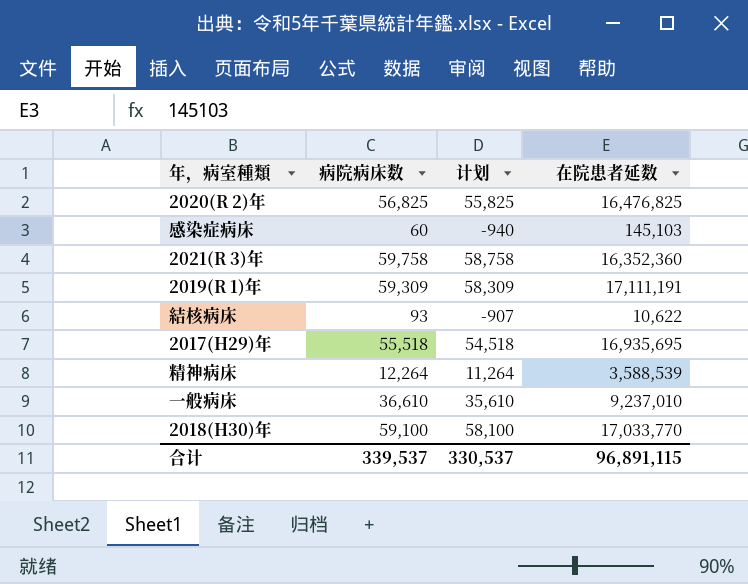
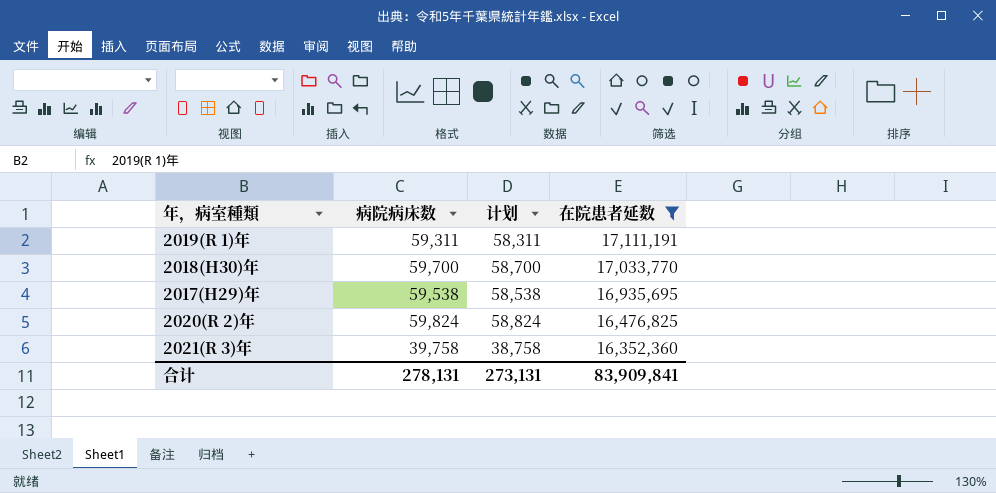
filter: none -> 在院患者延数 >= 16,352,360
row order: none -> 在院患者延数 descending
2019(R 1)年 | 病院病床数: 59,309 -> 59,311
2019(R 1)年 | 计划: 58,309 -> 58,311
2018(H30)年 | 病院病床数: 59,100 -> 59,700
2018(H30)年 | 计划: 58,100 -> 58,700
2017(H29)年 | 病院病床数: 55,518 -> 59,538
2017(H29)年 | 计划: 54,518 -> 58,538
2020(R 2)年 | 病院病床数: 56,825 -> 59,824
2020(R 2)年 | 计划: 55,825 -> 58,824
2021(R 3)年 | 病院病床数: 59,758 -> 39,758
2021(R 3)年 | 计划: 58,758 -> 38,758
合计 | 病院病床数: 339,537 -> 278,131
合计 | 计划: 330,537 -> 273,131
合计 | 在院患者延数: 96,891,115 -> 83,909,841

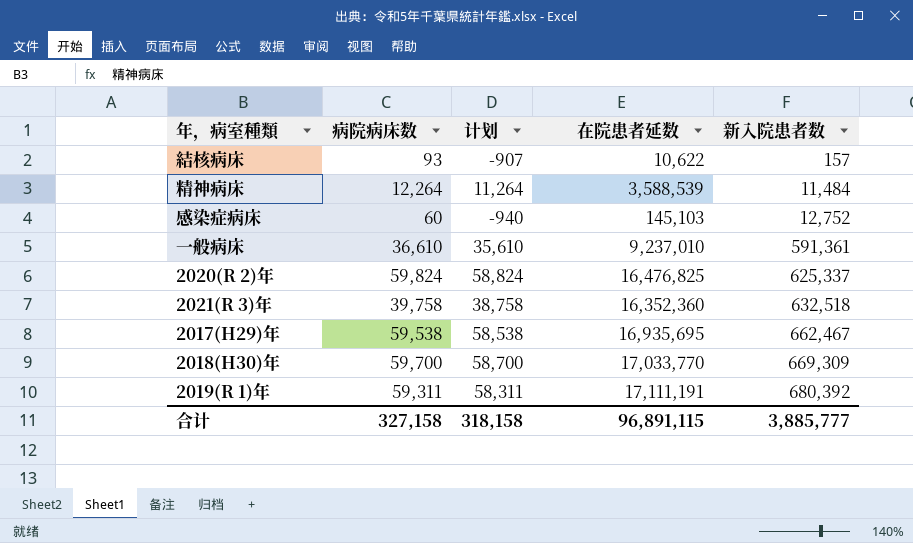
filter: 在院患者延数 >= 16,352,360 -> none
row order: 在院患者延数 descending -> 新入院患者数 ascending
column 新入院患者数 | position: none -> 5
合计 | 病院病床数: 278,131 -> 327,158
合计 | 计划: 273,131 -> 318,158
合计 | 在院患者延数: 83,909,841 -> 96,891,115

